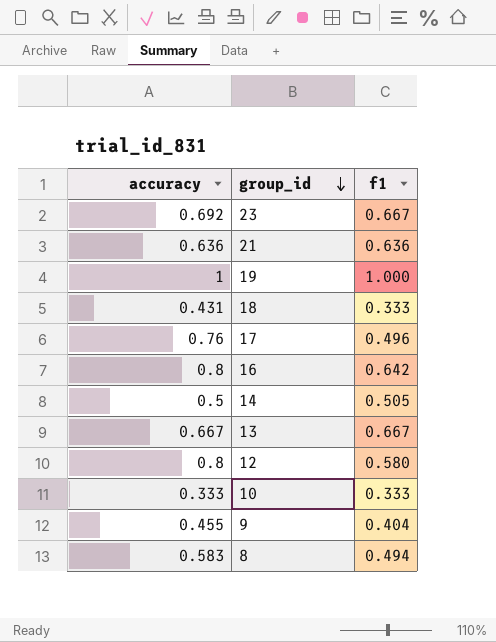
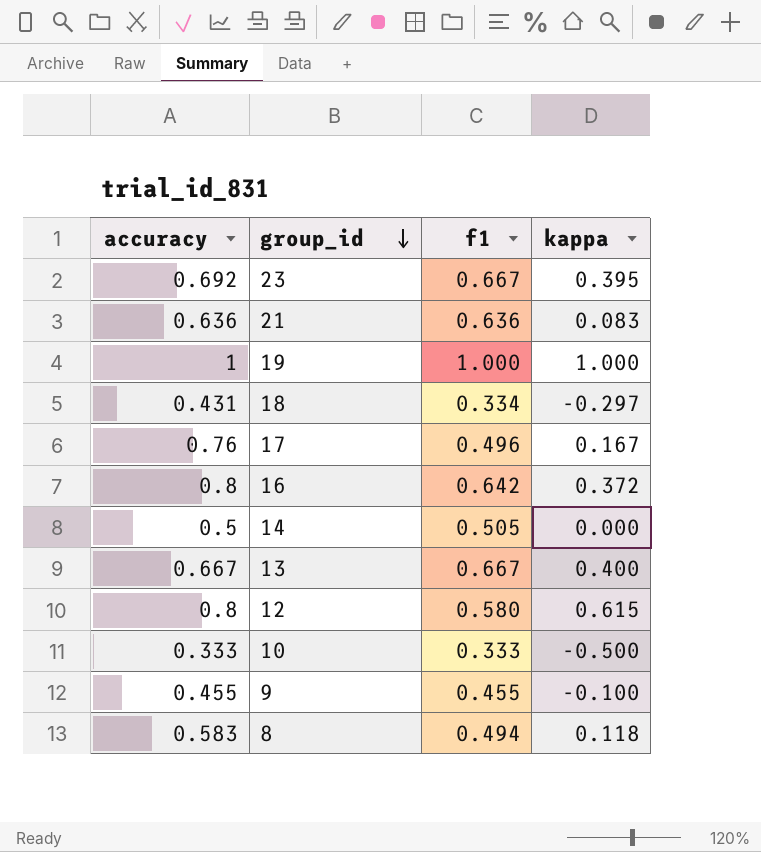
column kappa | position: none -> 4
18 | f1: 0.333 -> 0.334
9 | f1: 0.404 -> 0.455

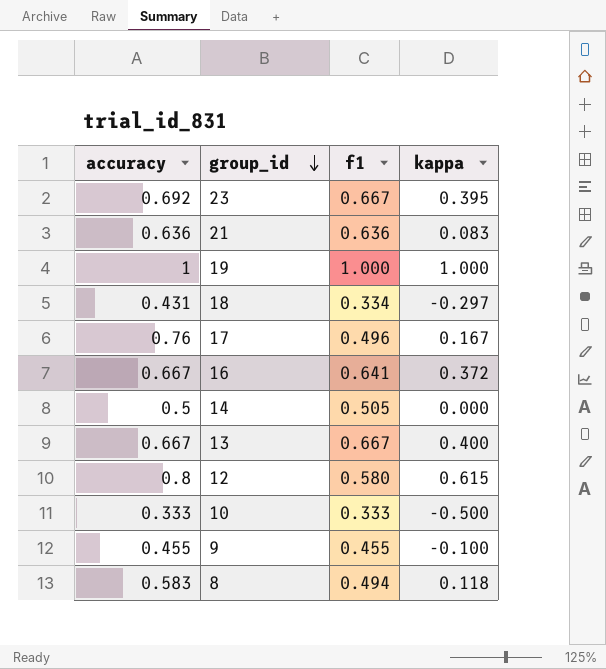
16 | accuracy: 0.8 -> 0.667
16 | f1: 0.642 -> 0.641

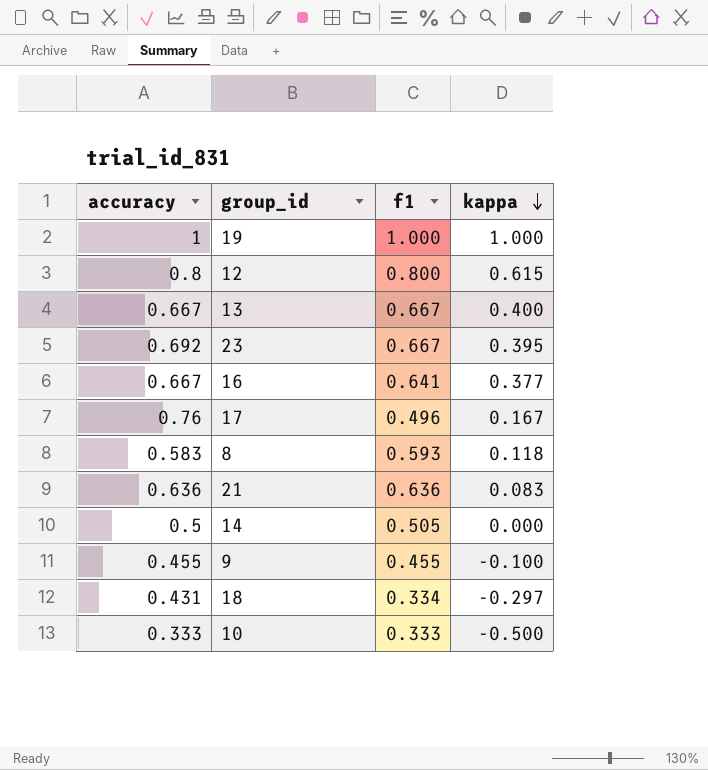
row order: group_id descending -> kappa descending
12 | f1: 0.580 -> 0.800
16 | kappa: 0.372 -> 0.377
8 | f1: 0.494 -> 0.593

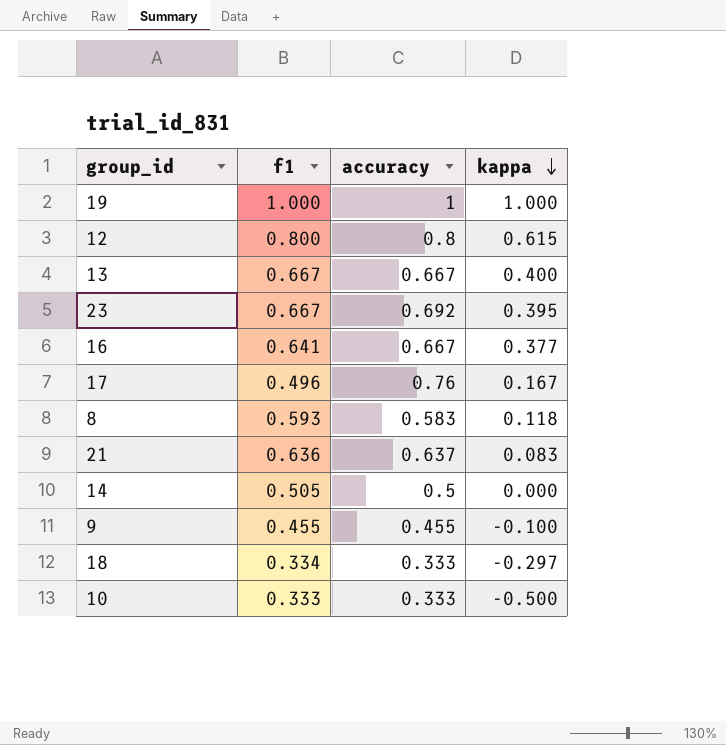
column accuracy | position: 1 -> 3
21 | accuracy: 0.636 -> 0.637
18 | accuracy: 0.431 -> 0.333

